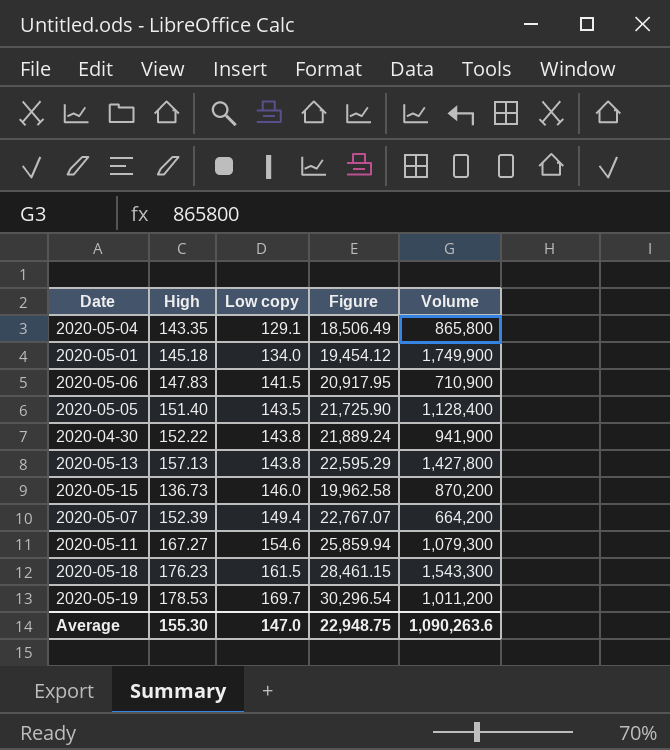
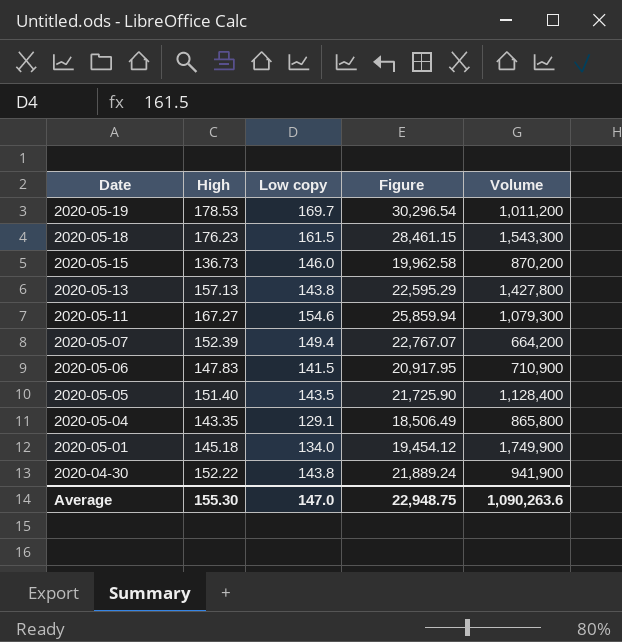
row order: Low copy ascending -> Date descending

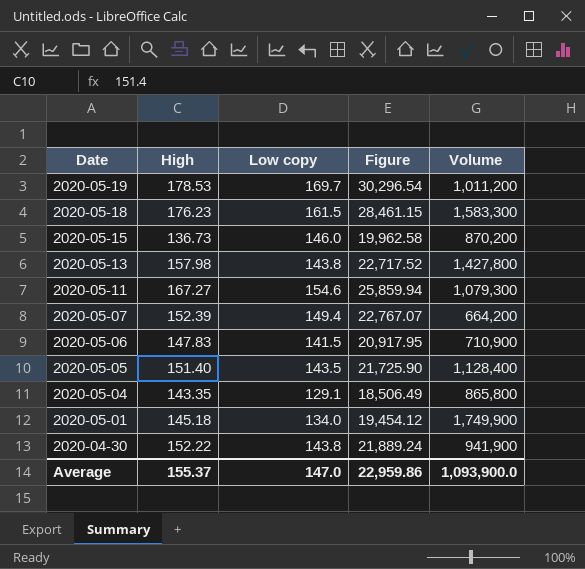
2020-05-18 | Volume: 1,543,300 -> 1,583,300
2020-05-13 | High: 157.13 -> 157.98
2020-05-13 | Figure: 22,595.29 -> 22,717.52
Average | High: 155.30 -> 155.37
Average | Figure: 22,948.75 -> 22,959.86
Average | Volume: 1,090,263.6 -> 1,093,900.0

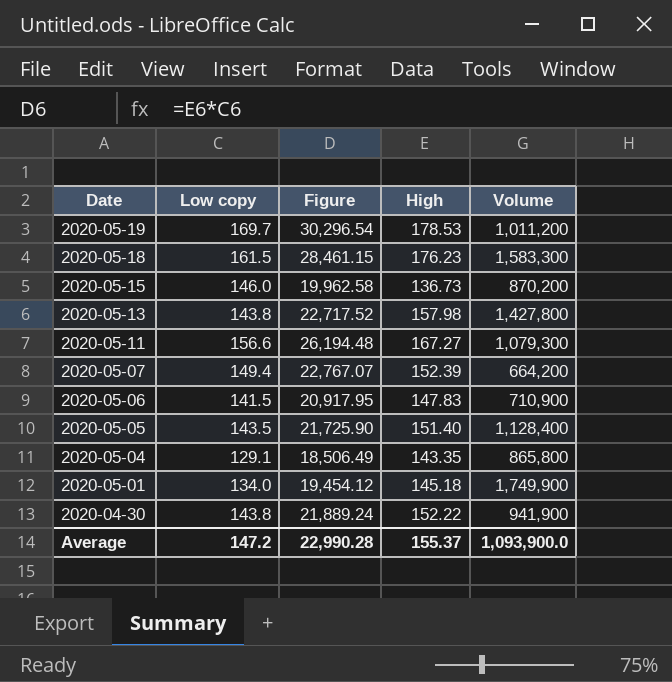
column High | position: 2 -> 4
2020-05-11 | Low copy: 154.6 -> 156.6
2020-05-11 | Figure: 25,859.94 -> 26,194.48
Average | Low copy: 147.0 -> 147.2
Average | Figure: 22,959.86 -> 22,990.28

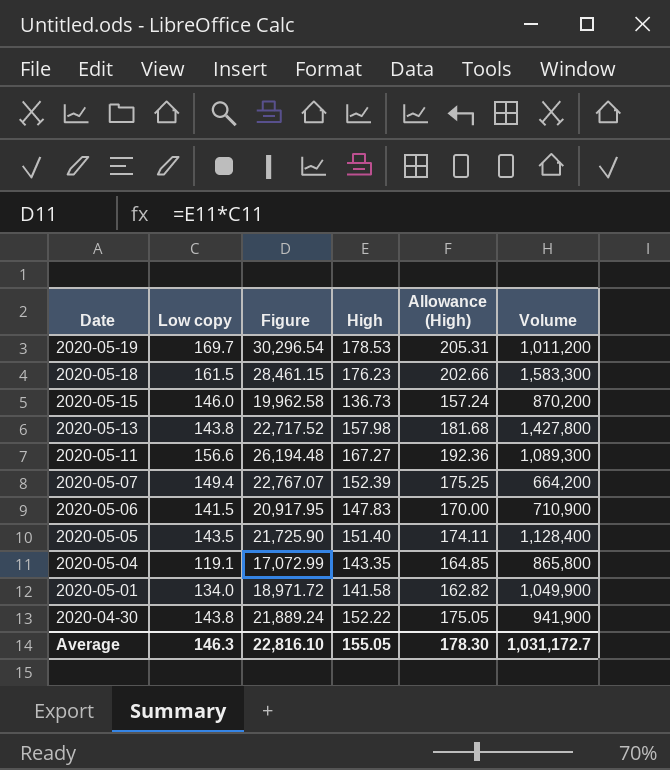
column Allowance (High) | formula: none -> [High] * 1.15
2020-05-11 | Volume: 1,079,300 -> 1,089,300
2020-05-04 | Low copy: 129.1 -> 119.1
2020-05-04 | Figure: 18,506.49 -> 17,072.99
2020-05-01 | Figure: 19,454.12 -> 18,971.72
2020-05-01 | High: 145.18 -> 141.58
2020-05-01 | Volume: 1,749,900 -> 1,049,900
Average | Low copy: 147.2 -> 146.3
Average | Figure: 22,990.28 -> 22,816.10
Average | High: 155.37 -> 155.05
Average | Volume: 1,093,900.0 -> 1,031,172.7

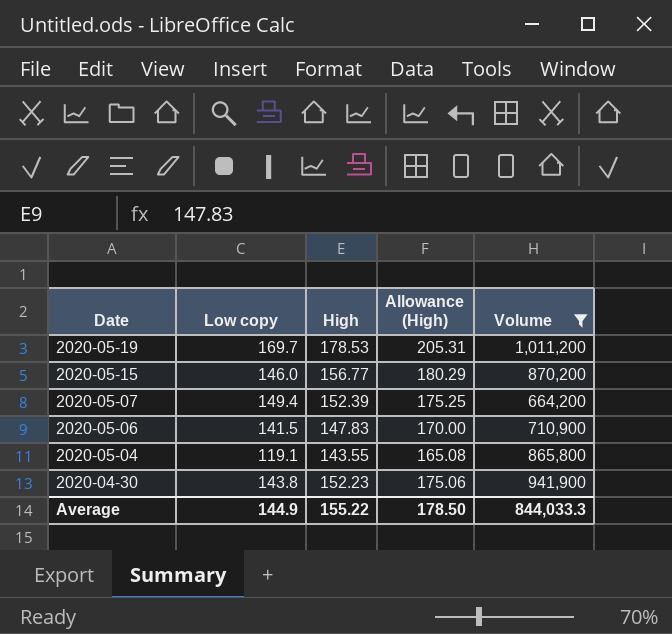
filter: none -> Volume <= 1,011,200
column Figure | formula: [Low copy] * [High] -> none
2020-05-15 | High: 136.73 -> 156.77
2020-05-15 | Allowance (High): 157.24 -> 180.29
2020-05-04 | High: 143.35 -> 143.55
2020-05-04 | Allowance (High): 164.85 -> 165.08
2020-04-30 | High: 152.22 -> 152.23
2020-04-30 | Allowance (High): 175.05 -> 175.06
Average | Low copy: 146.3 -> 144.9
Average | High: 155.05 -> 155.22
Average | Allowance (High): 178.30 -> 178.50
Average | Volume: 1,031,172.7 -> 844,033.3

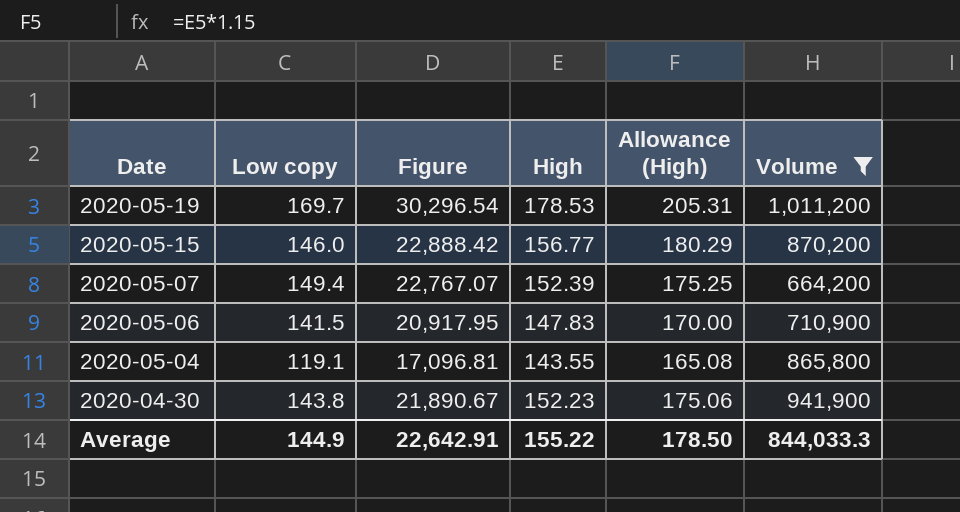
column Figure | formula: none -> [Low copy] * [High]

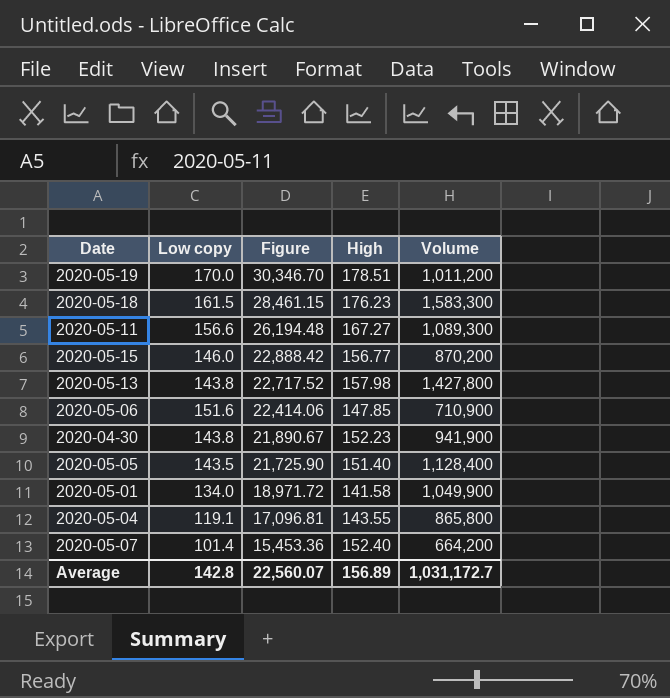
filter: Volume <= 1,011,200 -> none
row order: Date descending -> Figure descending
column Allowance (High) | formula: [High] * 1.15 -> none
2020-05-19 | Low copy: 169.7 -> 170.0
2020-05-19 | Figure: 30,296.54 -> 30,346.70
2020-05-19 | High: 178.53 -> 178.51
2020-05-06 | Low copy: 141.5 -> 151.6
2020-05-06 | Figure: 20,917.95 -> 22,414.06
2020-05-06 | High: 147.83 -> 147.85
2020-05-07 | Low copy: 149.4 -> 101.4
2020-05-07 | Figure: 22,767.07 -> 15,453.36
2020-05-07 | High: 152.39 -> 152.40
Average | Low copy: 144.9 -> 142.8
Average | Figure: 22,642.91 -> 22,560.07
Average | High: 155.22 -> 156.89
Average | Volume: 844,033.3 -> 1,031,172.7

